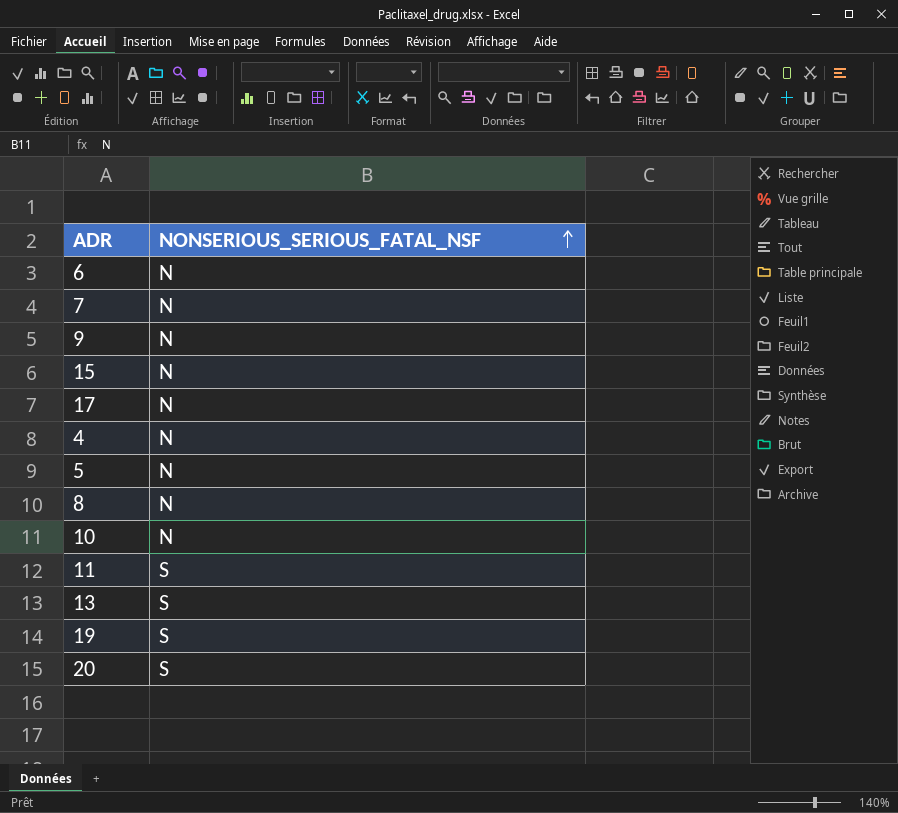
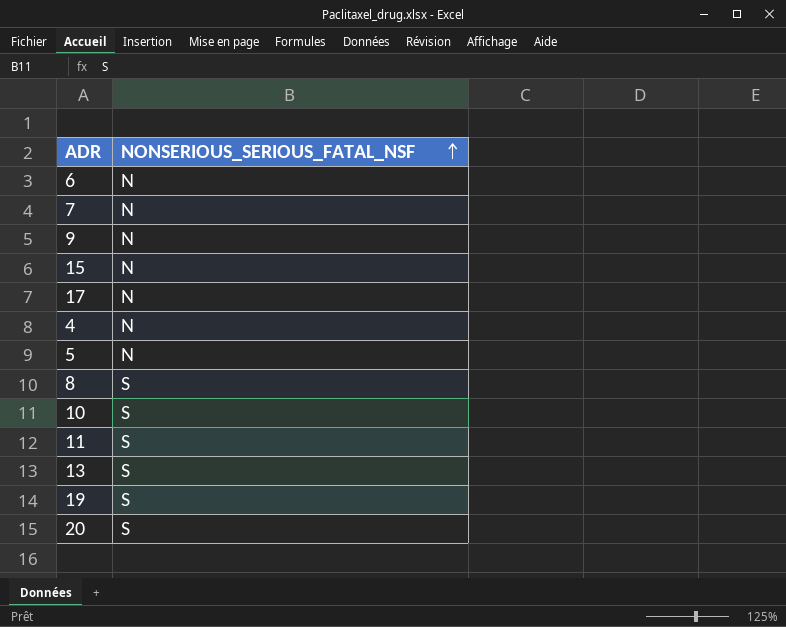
8 | NONSERIOUS_SERIOUS_FATAL_NSF: N -> S
10 | NONSERIOUS_SERIOUS_FATAL_NSF: N -> S

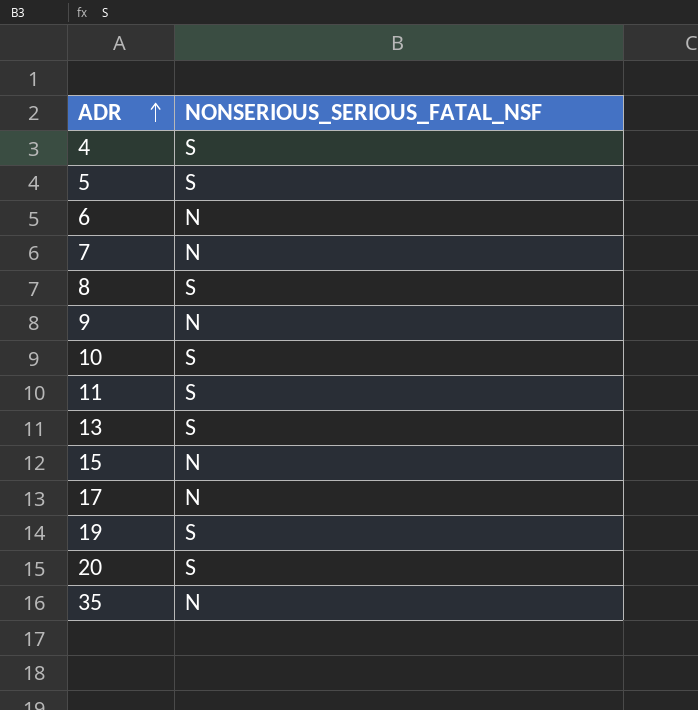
row order: NONSERIOUS_SERIOUS_FATAL_NSF ascending -> ADR ascending
4 | NONSERIOUS_SERIOUS_FATAL_NSF: N -> S
5 | NONSERIOUS_SERIOUS_FATAL_NSF: N -> S
row 35: none -> N

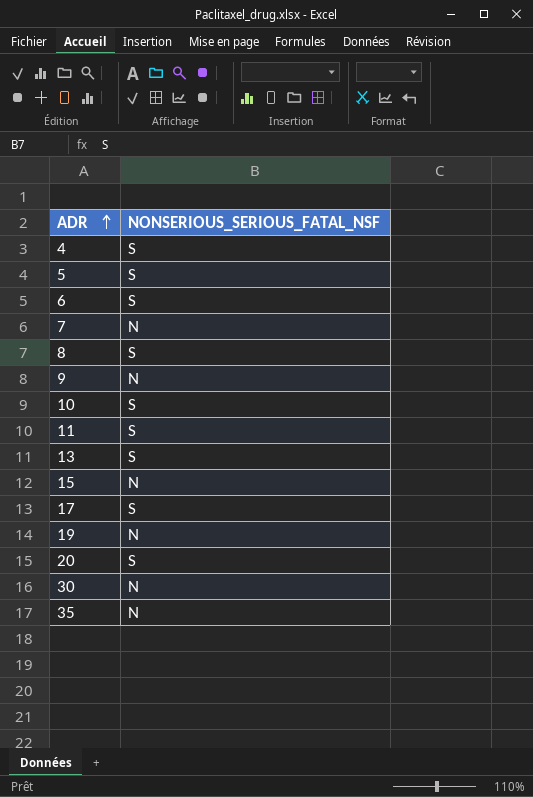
6 | NONSERIOUS_SERIOUS_FATAL_NSF: N -> S
17 | NONSERIOUS_SERIOUS_FATAL_NSF: N -> S
19 | NONSERIOUS_SERIOUS_FATAL_NSF: S -> N
row 30: none -> N

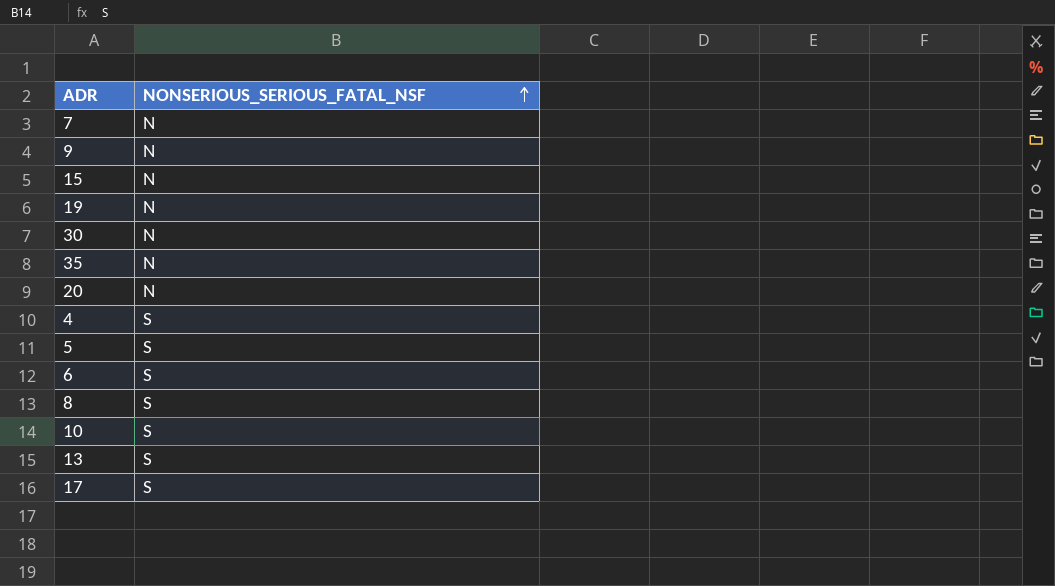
row order: ADR ascending -> NONSERIOUS_SERIOUS_FATAL_NSF ascending
row 11: S -> none
20 | NONSERIOUS_SERIOUS_FATAL_NSF: S -> N

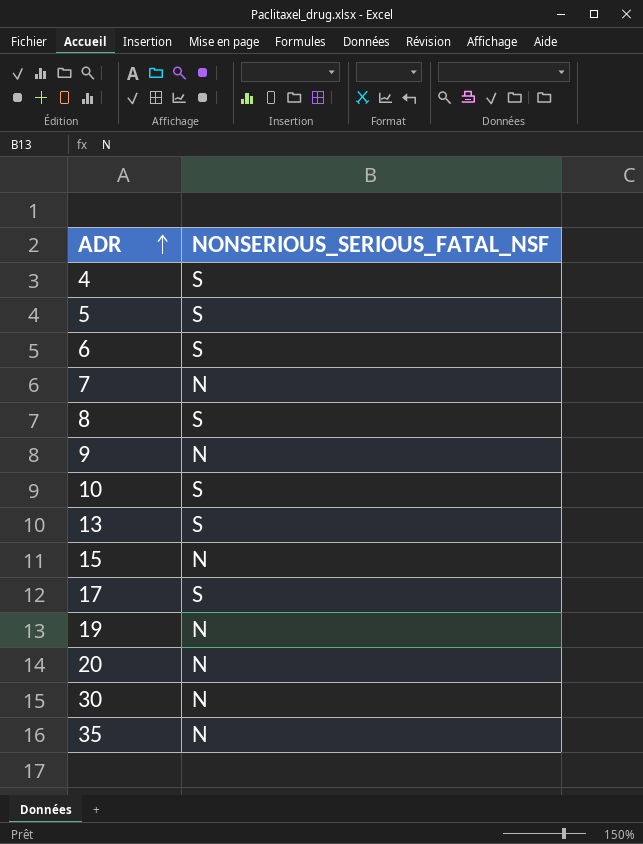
row order: NONSERIOUS_SERIOUS_FATAL_NSF ascending -> ADR ascending

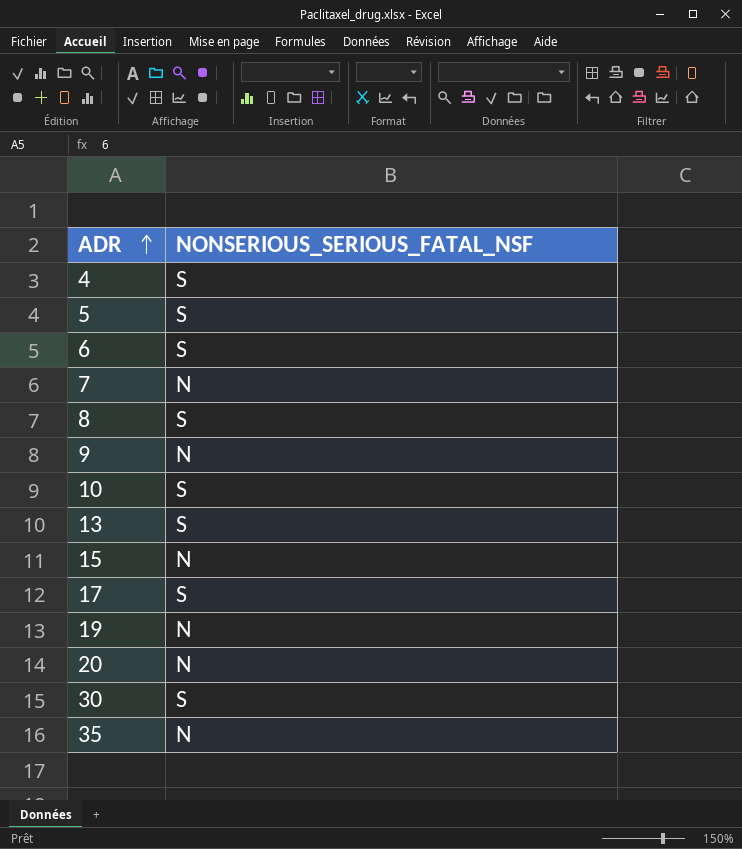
30 | NONSERIOUS_SERIOUS_FATAL_NSF: N -> S

